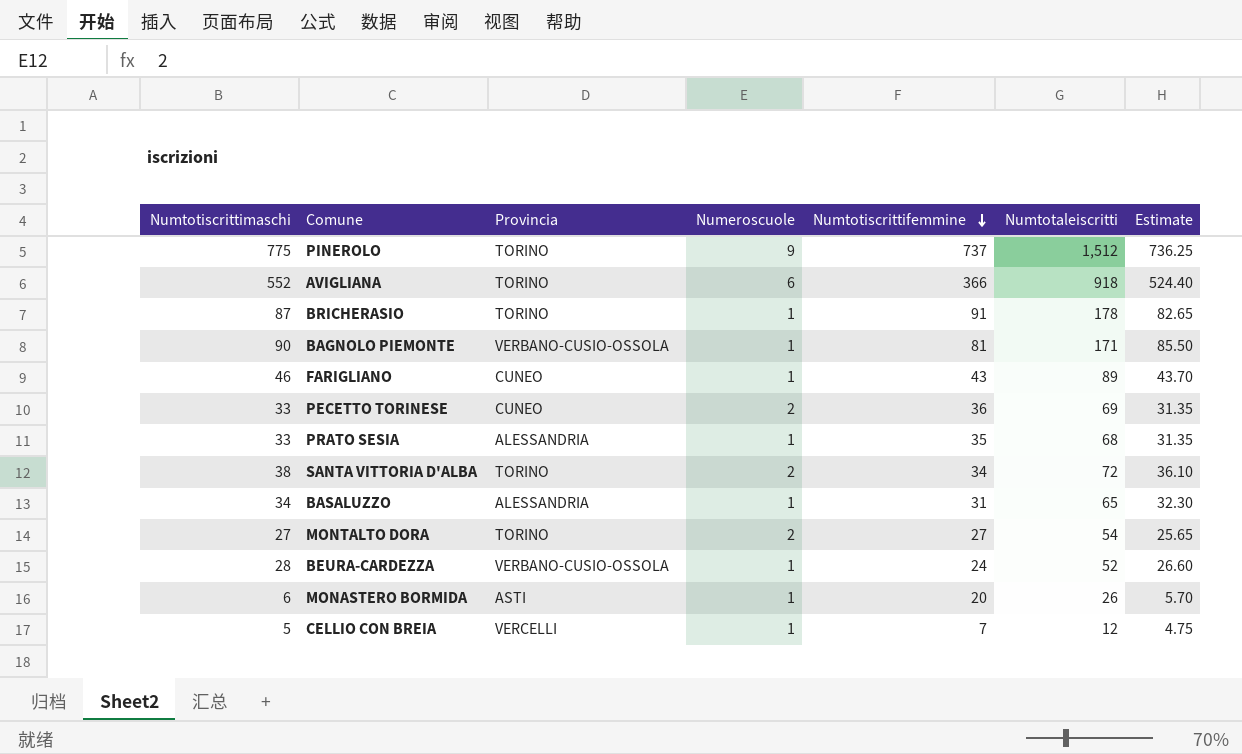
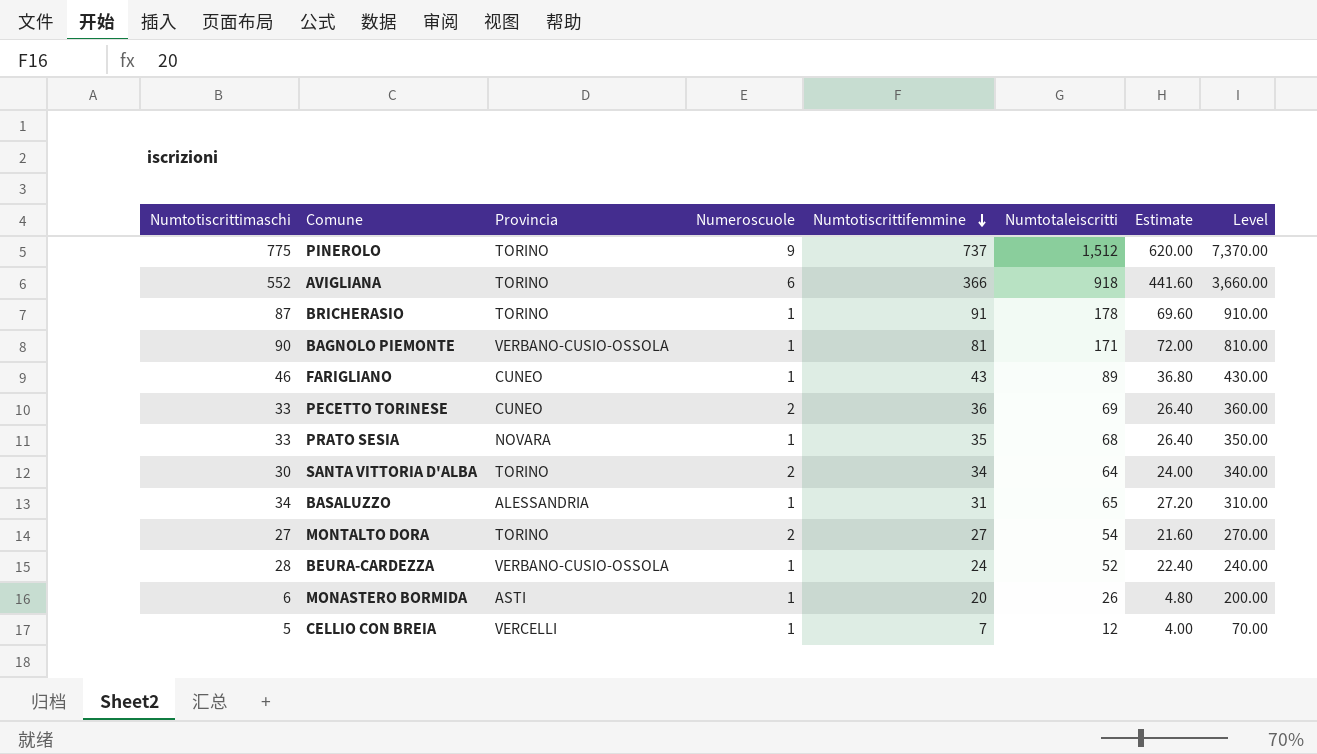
column Estimate | formula: [Numtotiscrittimaschi] * 0.95 -> [Numtotiscrittimaschi] * 0.8
column Level | formula: none -> [Numtotiscrittifemmine] * 10
PRATO SESIA | Provincia: ALESSANDRIA -> NOVARA
SANTA VITTORIA D'ALBA | Numtotiscrittimaschi: 38 -> 30
SANTA VITTORIA D'ALBA | Numtotaleiscritti: 72 -> 64

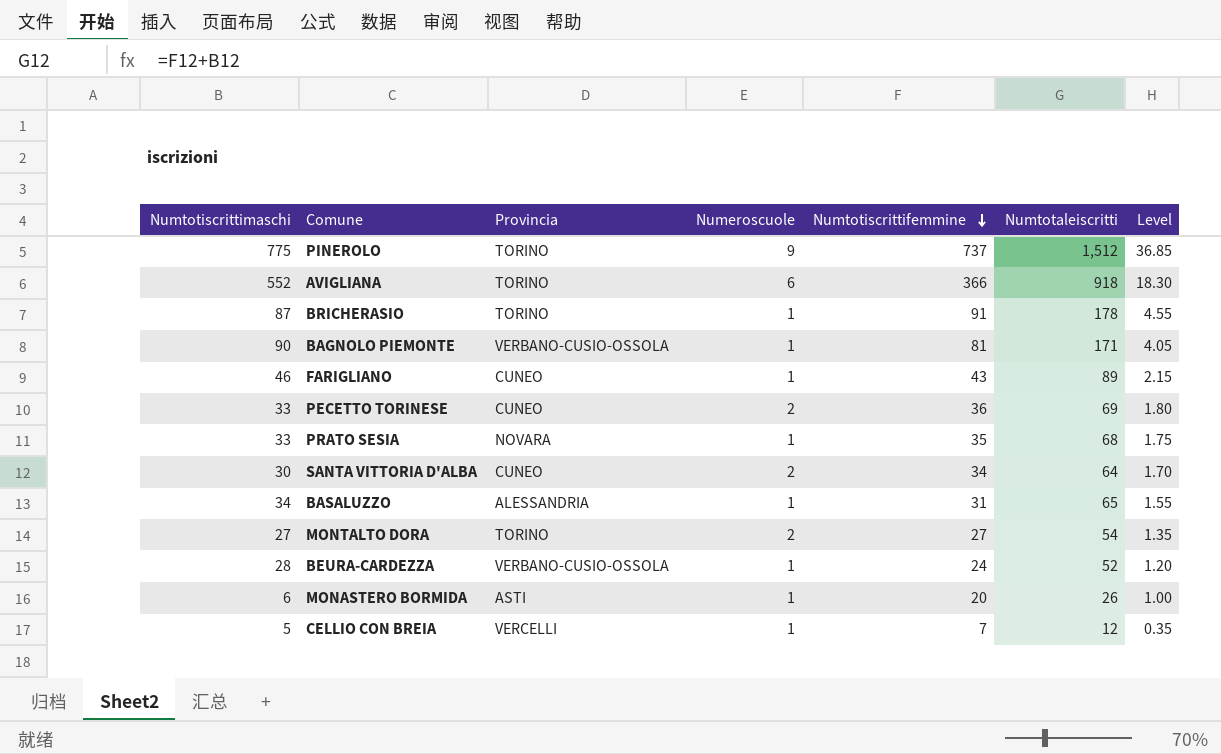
column Estimate | formula: [Numtotiscrittimaschi] * 0.8 -> none
column Level | formula: [Numtotiscrittifemmine] * 10 -> [Numtotiscrittifemmine] * 0.05
SANTA VITTORIA D'ALBA | Provincia: TORINO -> CUNEO

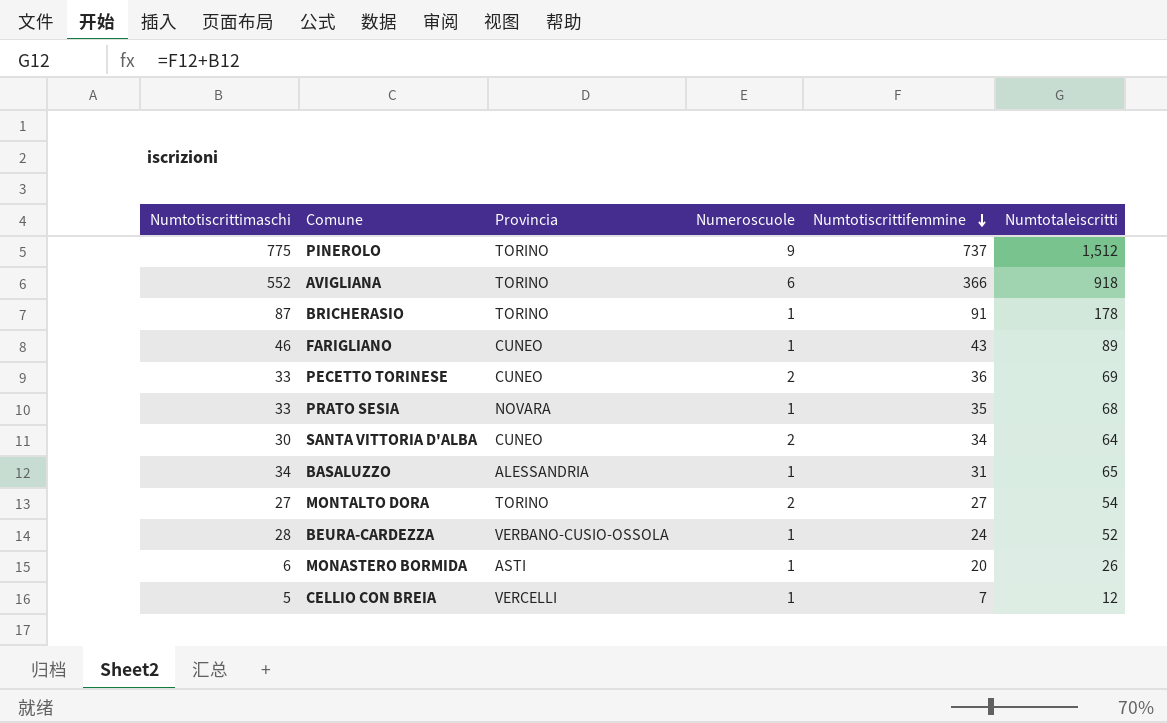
column Level | formula: [Numtotiscrittifemmine] * 0.05 -> none
row BAGNOLO PIEMONTE: 90 | VERBANO-CUSIO-OSSOLA | 1 | 81 | 171 | 4.05 -> none

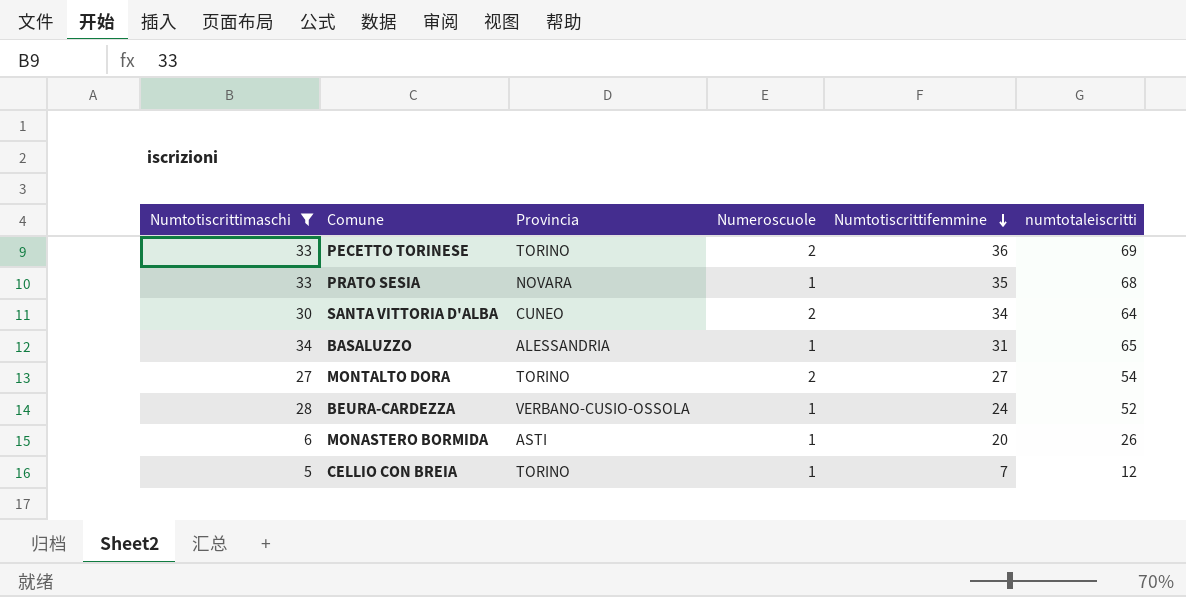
filter: none -> Numtotiscrittimaschi <= 34
column name: Numtotaleiscritti -> numtotaleiscritti
PECETTO TORINESE | Provincia: CUNEO -> TORINO
CELLIO CON BREIA | Provincia: VERCELLI -> TORINO

